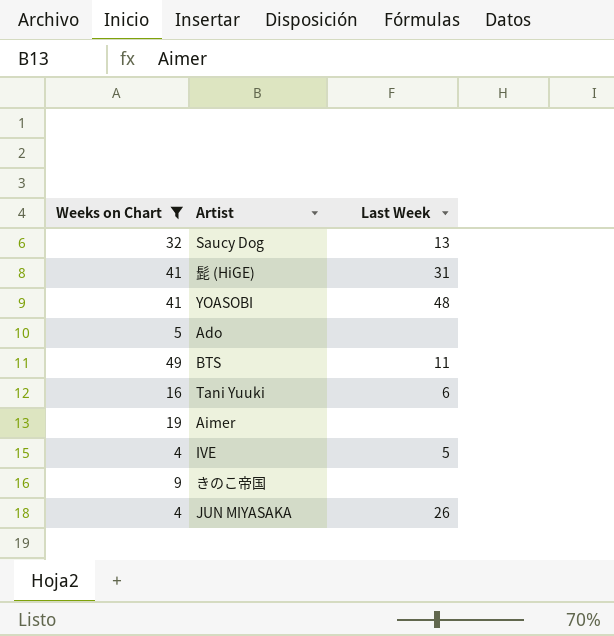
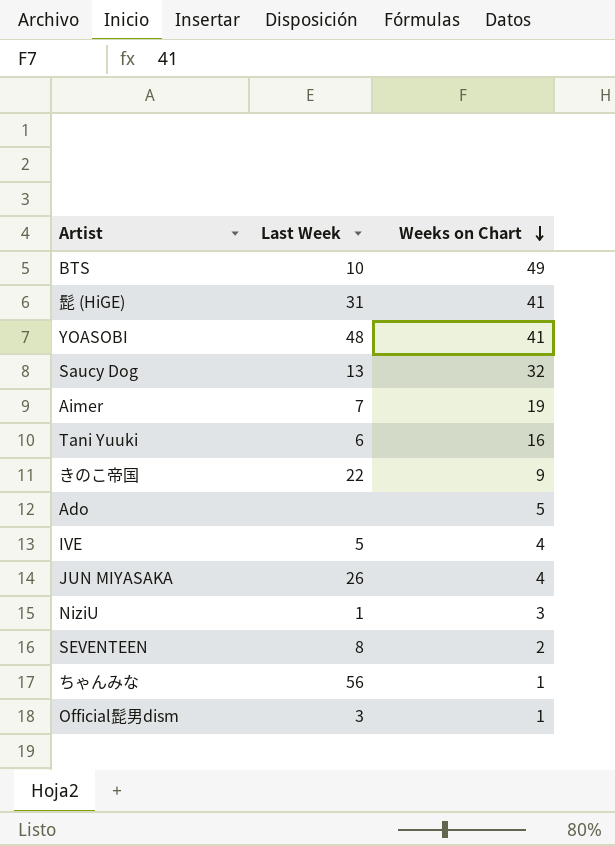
filter: Weeks on Chart >= 4 -> none
row order: none -> Weeks on Chart descending
column Weeks on Chart | position: 1 -> 3
BTS | Last Week: 11 -> 10
Aimer | Last Week: none -> 7
きのこ帝国 | Last Week: none -> 22

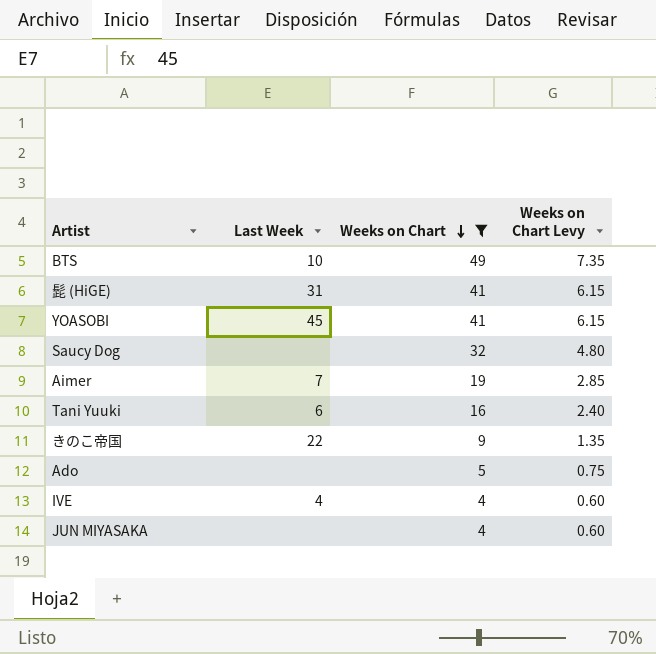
filter: none -> Weeks on Chart >= 4
column Weeks on Chart Levy | formula: none -> [Weeks on Chart] * 0.15
YOASOBI | Last Week: 48 -> 45
Saucy Dog | Last Week: 13 -> none
IVE | Last Week: 5 -> 4
JUN MIYASAKA | Last Week: 26 -> none

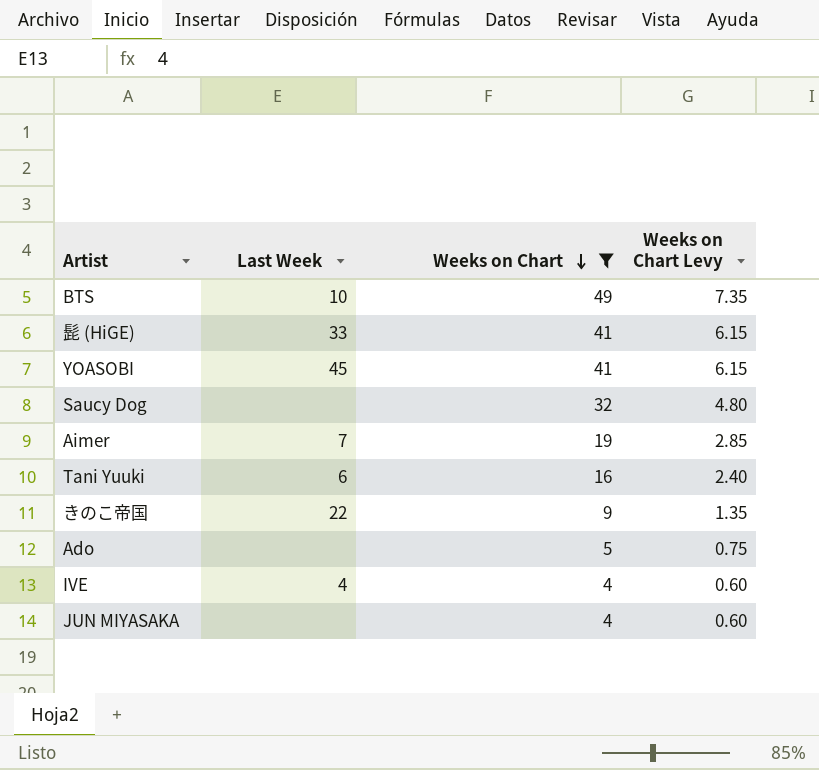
髭 (HiGE) | Last Week: 31 -> 33

